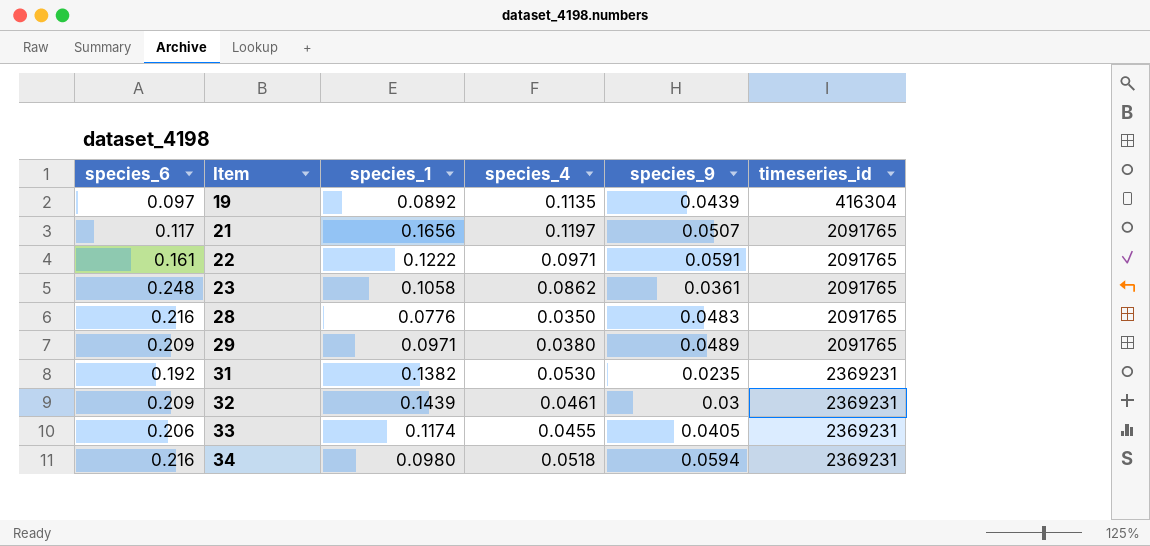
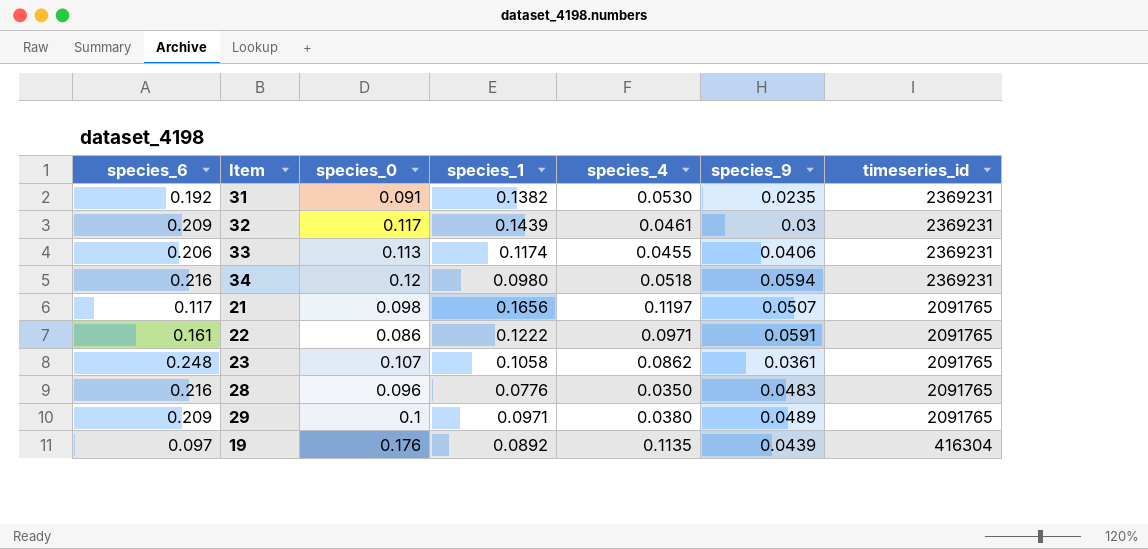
row order: Item ascending -> timeseries_id descending
column species_0 | position: none -> 3
33 | species_9: 0.0405 -> 0.0406

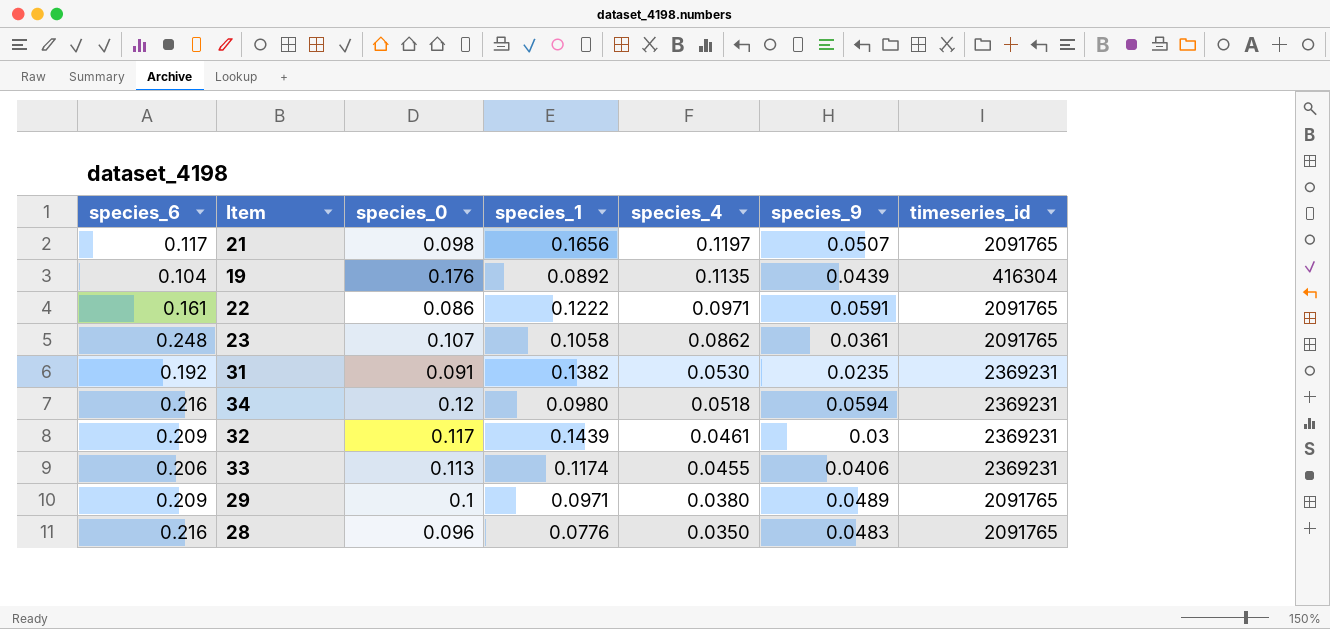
row order: timeseries_id descending -> species_4 descending
19 | species_6: 0.097 -> 0.104

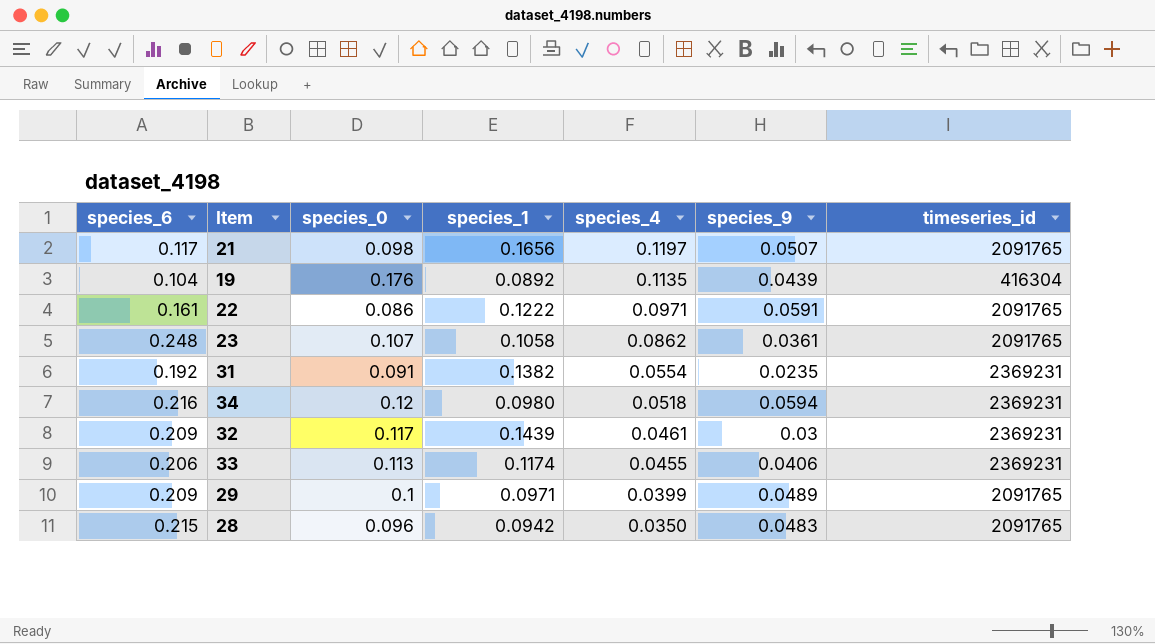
31 | species_4: 0.0530 -> 0.0554
29 | species_4: 0.0380 -> 0.0399
28 | species_6: 0.216 -> 0.215
28 | species_1: 0.0776 -> 0.0942

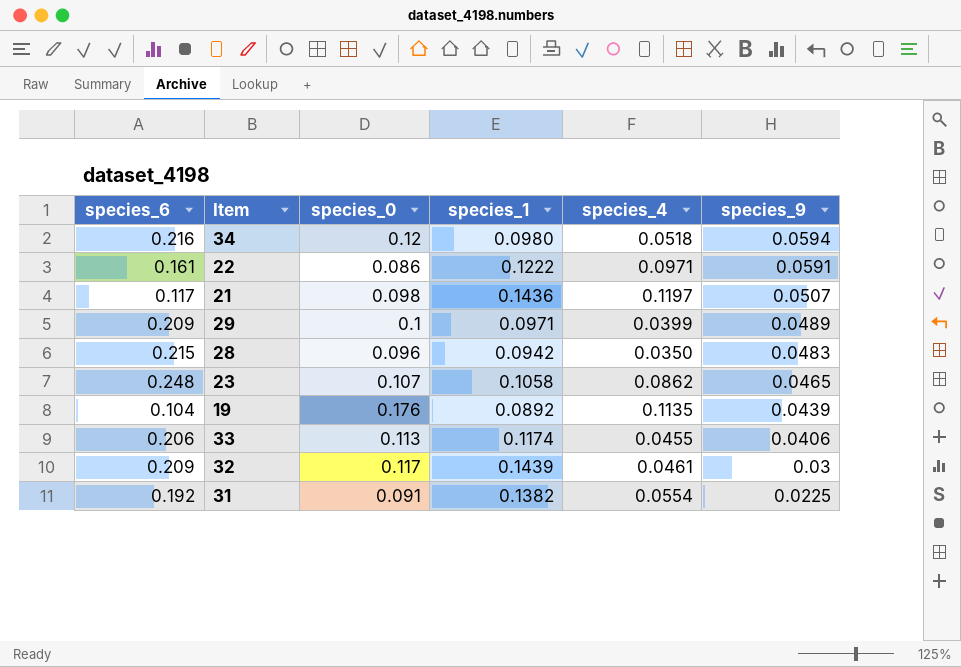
row order: species_4 descending -> species_9 descending
column timeseries_id | position: 7 -> none
21 | species_1: 0.1656 -> 0.1436
23 | species_9: 0.0361 -> 0.0465
31 | species_9: 0.0235 -> 0.0225

